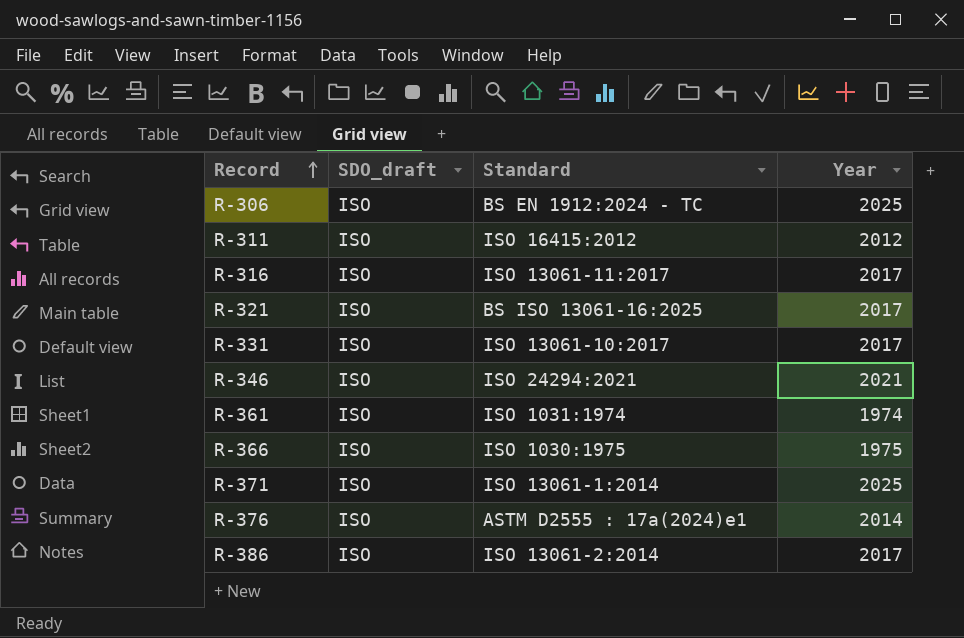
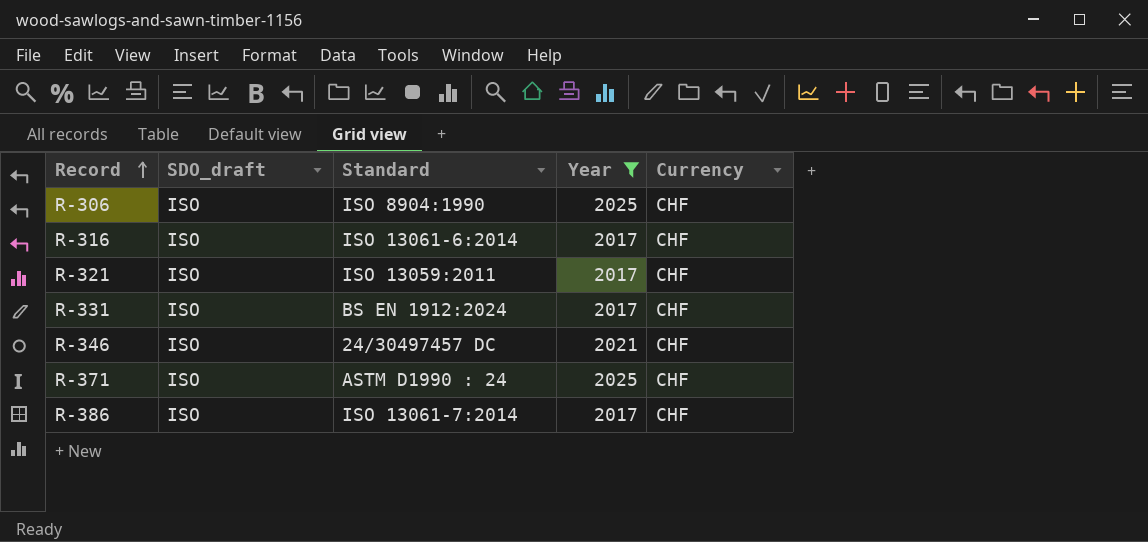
filter: none -> Year >= 2017
column Currency | position: none -> 5
R-306 | Standard: BS EN 1912:2024 - TC -> ISO 8904:1990
R-316 | Standard: ISO 13061-11:2017 -> ISO 13061-6:2014
R-321 | Standard: BS ISO 13061-16:2025 -> ISO 13059:2011
R-331 | Standard: ISO 13061-10:2017 -> BS EN 1912:2024
R-346 | Standard: ISO 24294:2021 -> 24/30497457 DC
R-371 | Standard: ISO 13061-1:2014 -> ASTM D1990 : 24
R-386 | Standard: ISO 13061-2:2014 -> ISO 13061-7:2014

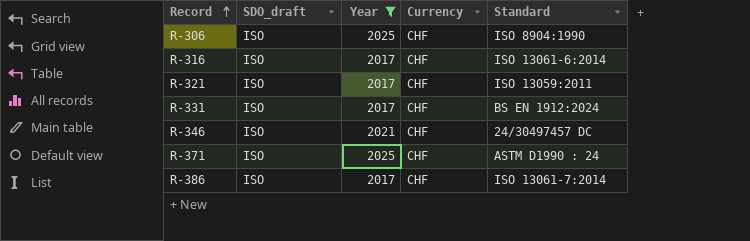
column Standard | position: 3 -> 5

